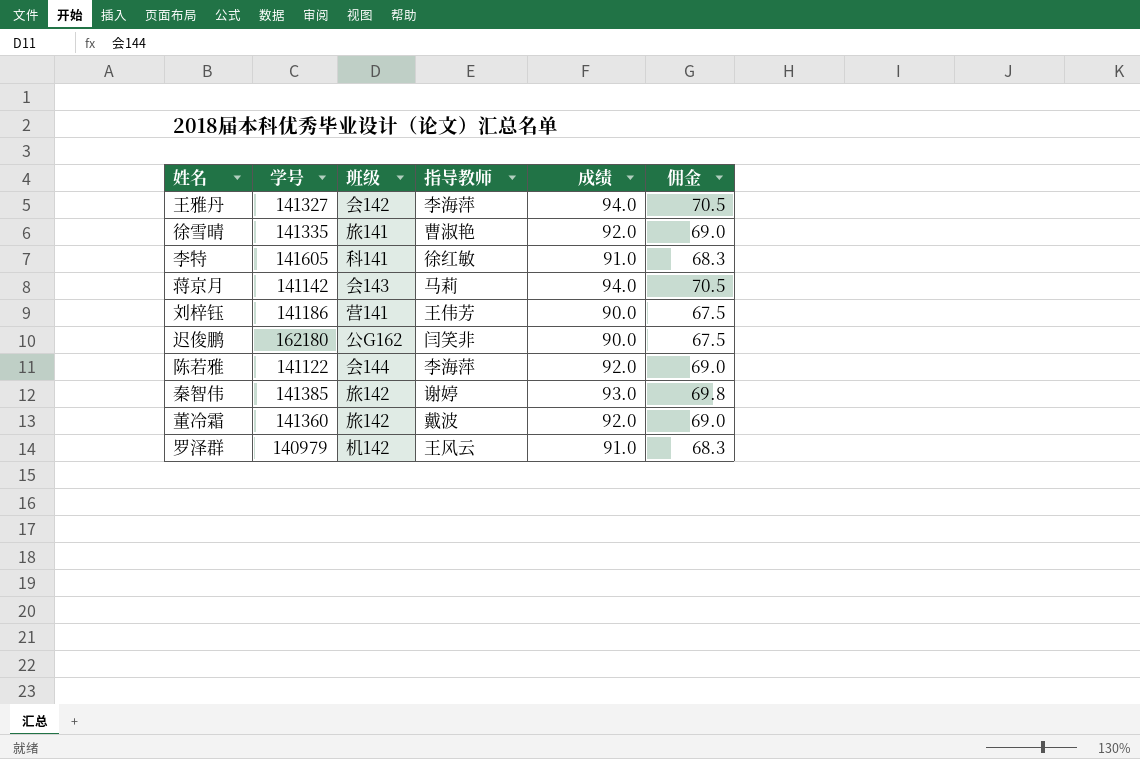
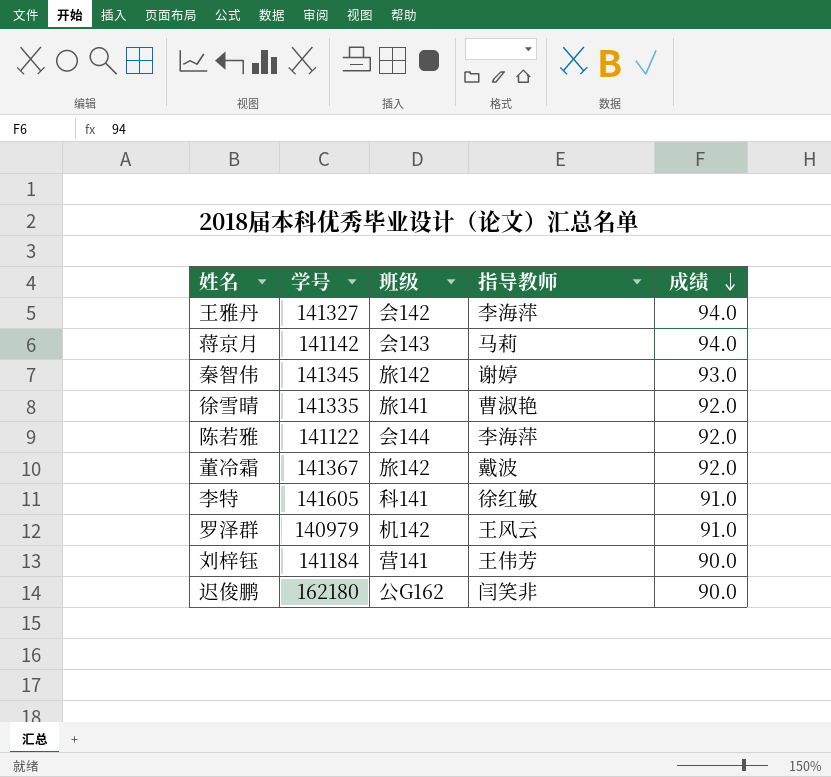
row order: none -> 成绩 descending
column 佣金 | formula: [成绩] * 0.75 -> none
秦智伟 | 学号: 141385 -> 141345
董冷霜 | 学号: 141360 -> 141367
刘梓钰 | 学号: 141186 -> 141184

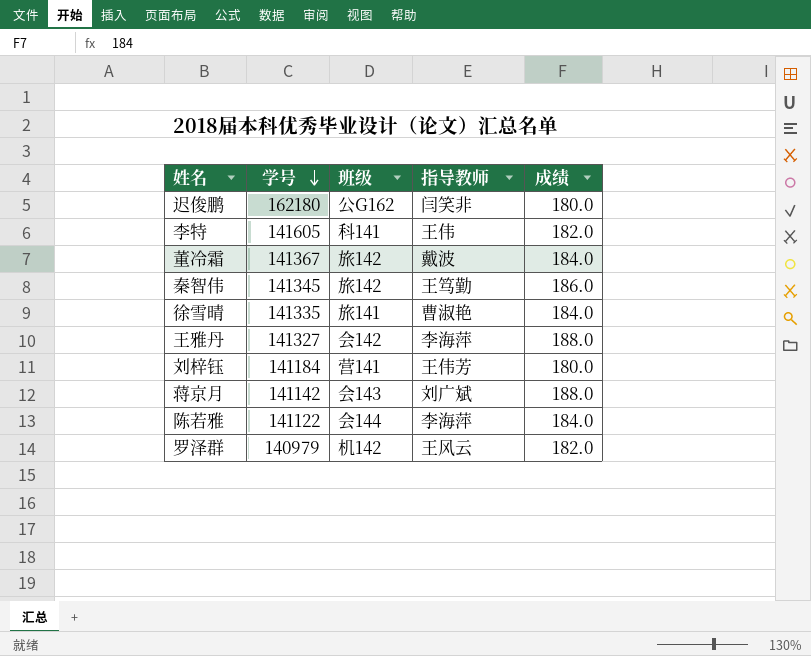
row order: 成绩 descending -> 学号 descending
迟俊鹏 | 成绩: 90.0 -> 180.0
李特 | 指导教师: 徐红敏 -> 王伟
李特 | 成绩: 91.0 -> 182.0
董冷霜 | 成绩: 92.0 -> 184.0
秦智伟 | 指导教师: 谢婷 -> 王笃勤
秦智伟 | 成绩: 93.0 -> 186.0
徐雪晴 | 成绩: 92.0 -> 184.0
王雅丹 | 成绩: 94.0 -> 188.0
刘梓钰 | 成绩: 90.0 -> 180.0
蒋京月 | 指导教师: 马莉 -> 刘广斌
蒋京月 | 成绩: 94.0 -> 188.0
陈若雅 | 成绩: 92.0 -> 184.0
罗泽群 | 成绩: 91.0 -> 182.0

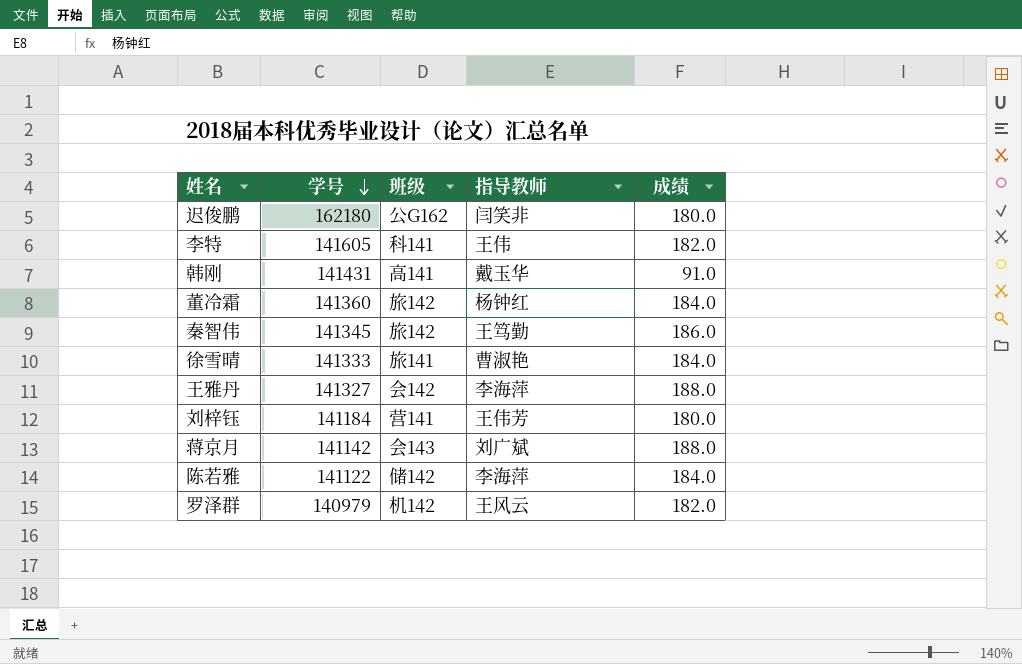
row 韩刚: none -> 141431 | 高141 | 戴玉华 | 91.0
董冷霜 | 学号: 141367 -> 141360
董冷霜 | 指导教师: 戴波 -> 杨钟红
徐雪晴 | 学号: 141335 -> 141333
陈若雅 | 班级: 会144 -> 储142

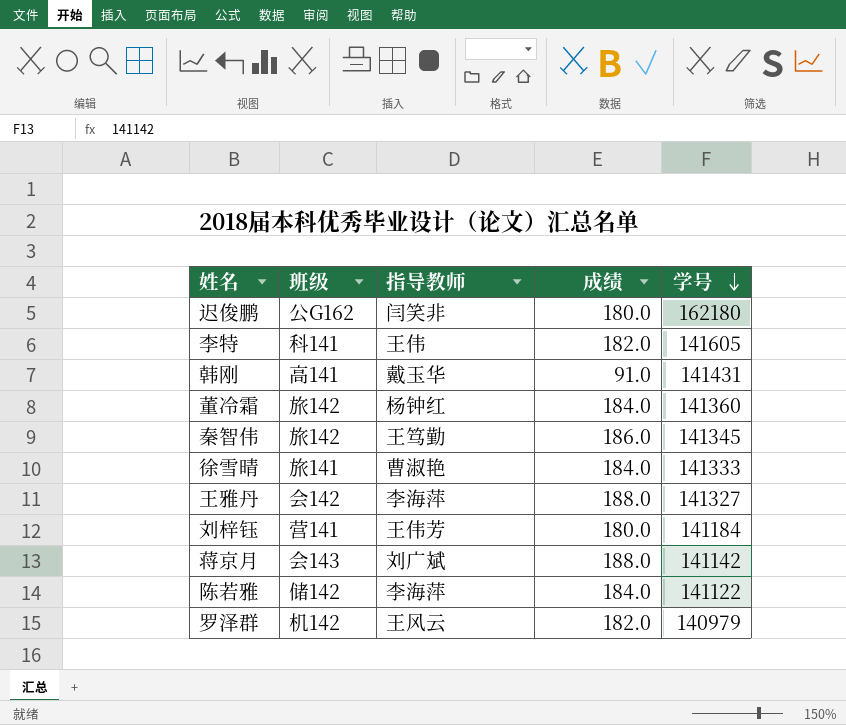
column 学号 | position: 2 -> 5

